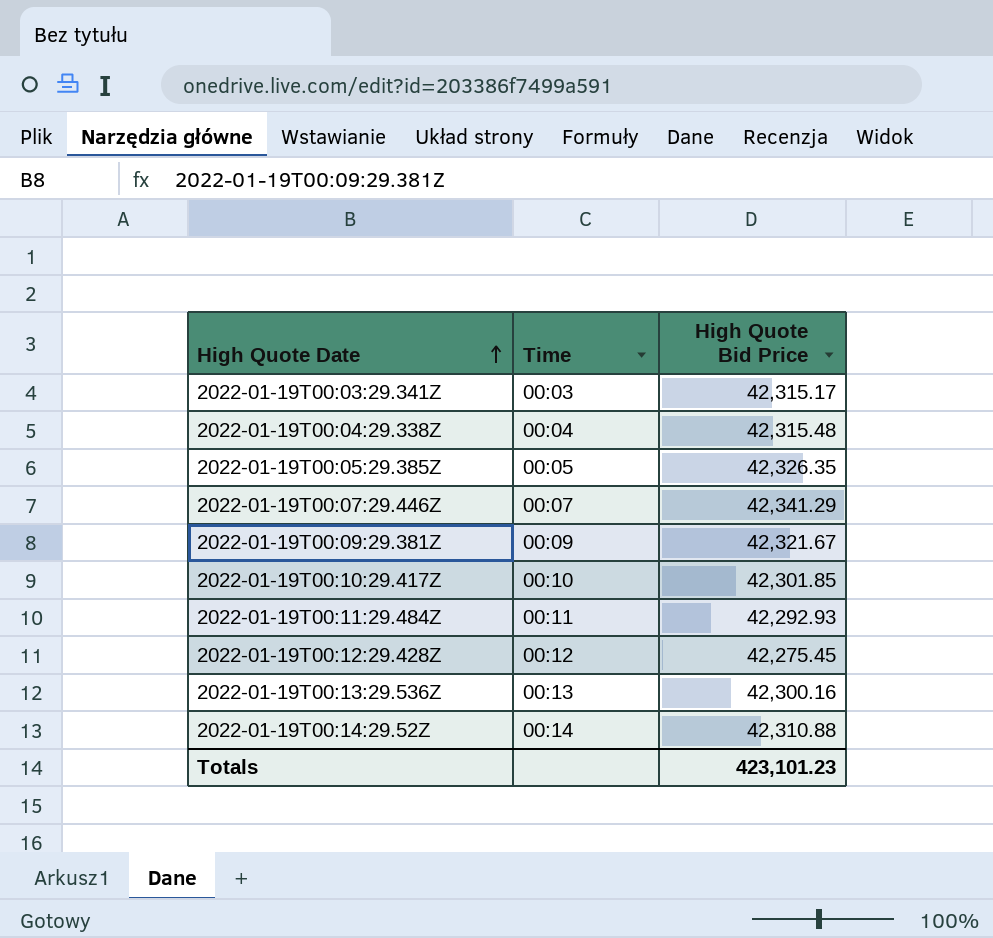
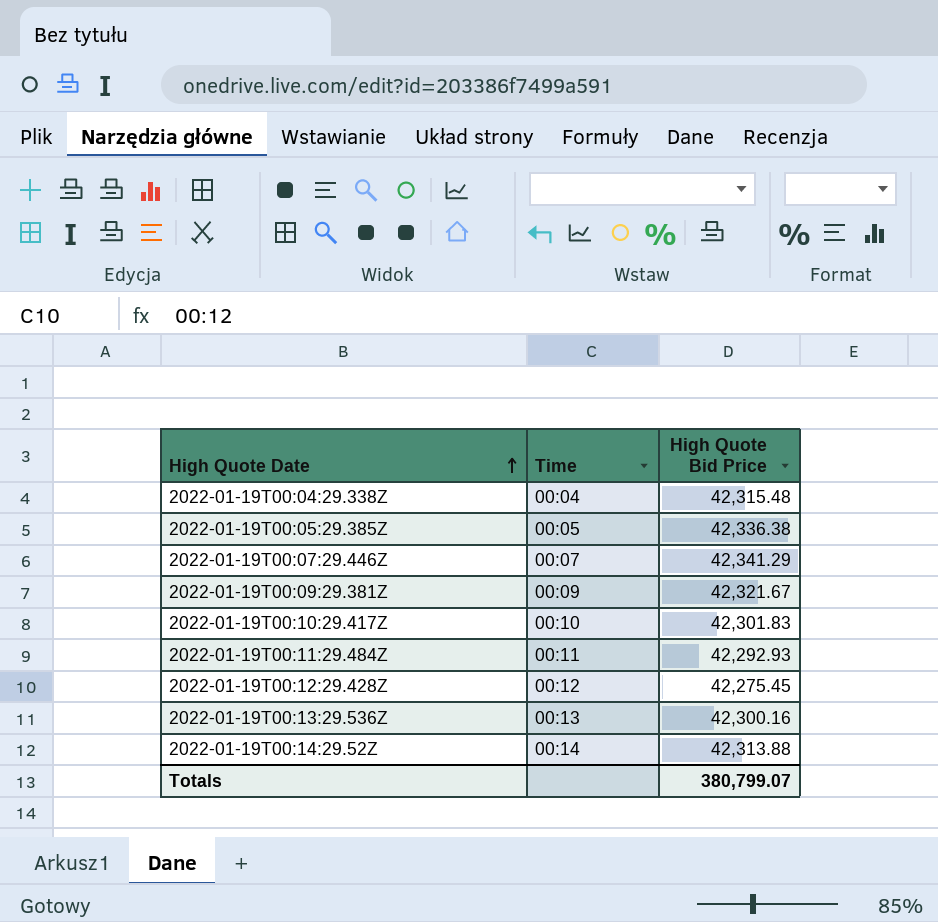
row 2022-01-19T00:03:29.341Z: 00:03 | 42,315.17 -> none
2022-01-19T00:05:29.385Z | High Quote Bid Price: 42,326.35 -> 42,336.38
2022-01-19T00:10:29.417Z | High Quote Bid Price: 42,301.85 -> 42,301.83
2022-01-19T00:14:29.52Z | High Quote Bid Price: 42,310.88 -> 42,313.88
Totals | High Quote Bid Price: 423,101.23 -> 380,799.07

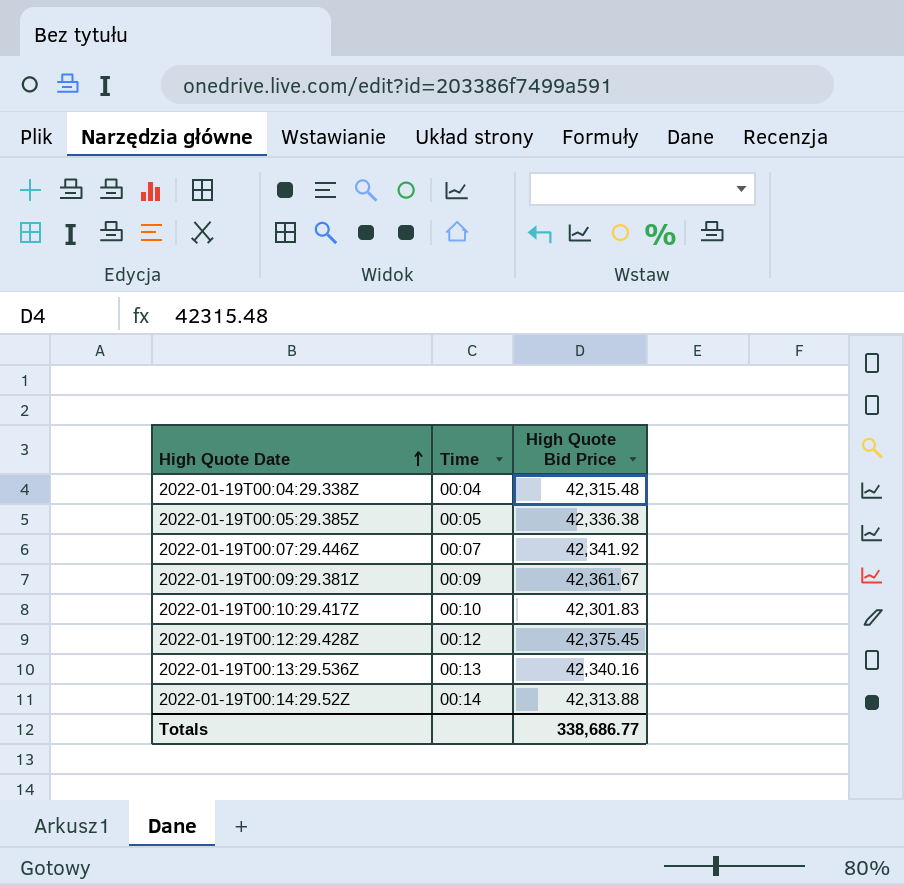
row 2022-01-19T00:11:29.484Z: 00:11 | 42,292.93 -> none
2022-01-19T00:07:29.446Z | High Quote Bid Price: 42,341.29 -> 42,341.92
2022-01-19T00:09:29.381Z | High Quote Bid Price: 42,321.67 -> 42,361.67
2022-01-19T00:12:29.428Z | High Quote Bid Price: 42,275.45 -> 42,375.45
2022-01-19T00:13:29.536Z | High Quote Bid Price: 42,300.16 -> 42,340.16
Totals | High Quote Bid Price: 380,799.07 -> 338,686.77

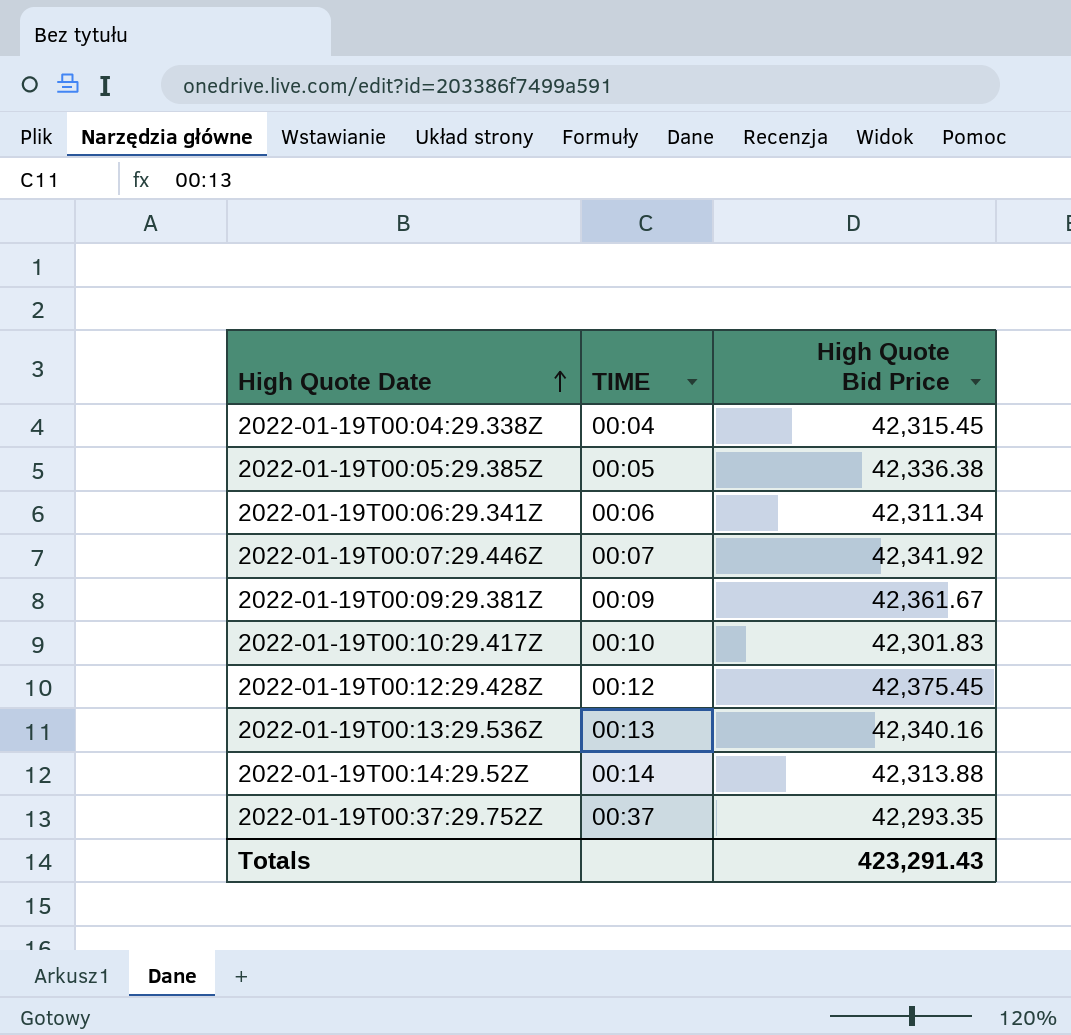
column name: Time -> TIME
2022-01-19T00:04:29.338Z | High Quote Bid Price: 42,315.48 -> 42,315.45
row 2022-01-19T00:06:29.341Z: none -> 00:06 | 42,311.34
row 2022-01-19T00:37:29.752Z: none -> 00:37 | 42,293.35
Totals | High Quote Bid Price: 338,686.77 -> 423,291.43

